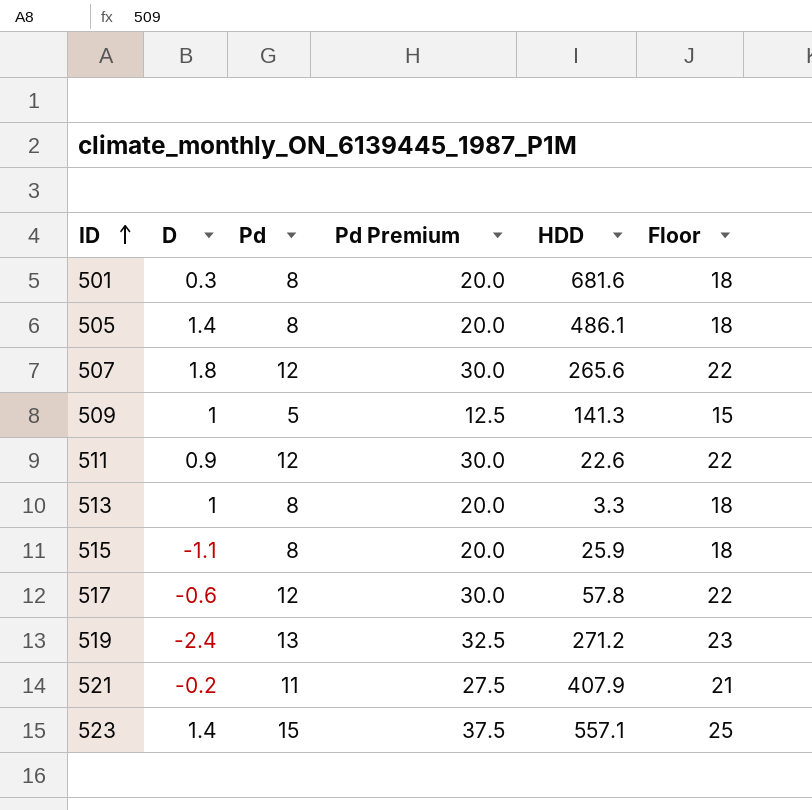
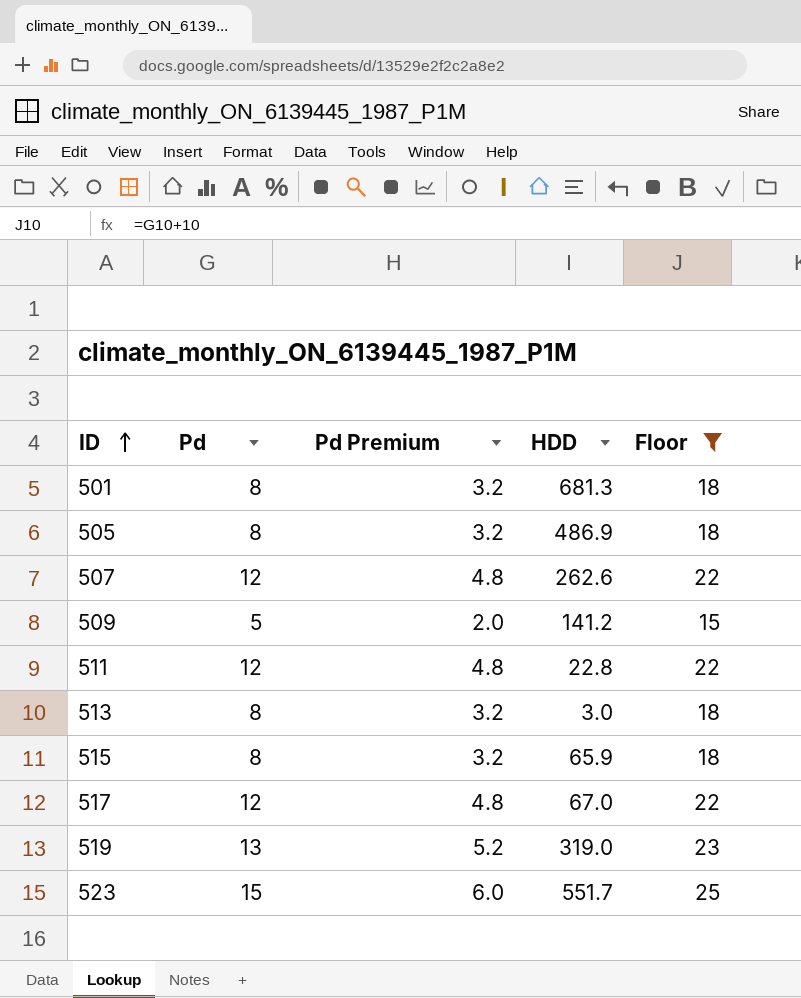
filter: none -> Floor != 21
column D | position: 2 -> none
column Pd Premium | formula: [Pd] * 2.5 -> [Pd] * 0.4
501 | HDD: 681.6 -> 681.3
505 | HDD: 486.1 -> 486.9
507 | HDD: 265.6 -> 262.6
509 | HDD: 141.3 -> 141.2
511 | HDD: 22.6 -> 22.8
513 | HDD: 3.3 -> 3.0
515 | HDD: 25.9 -> 65.9
517 | HDD: 57.8 -> 67.0
519 | HDD: 271.2 -> 319.0
523 | HDD: 557.1 -> 551.7

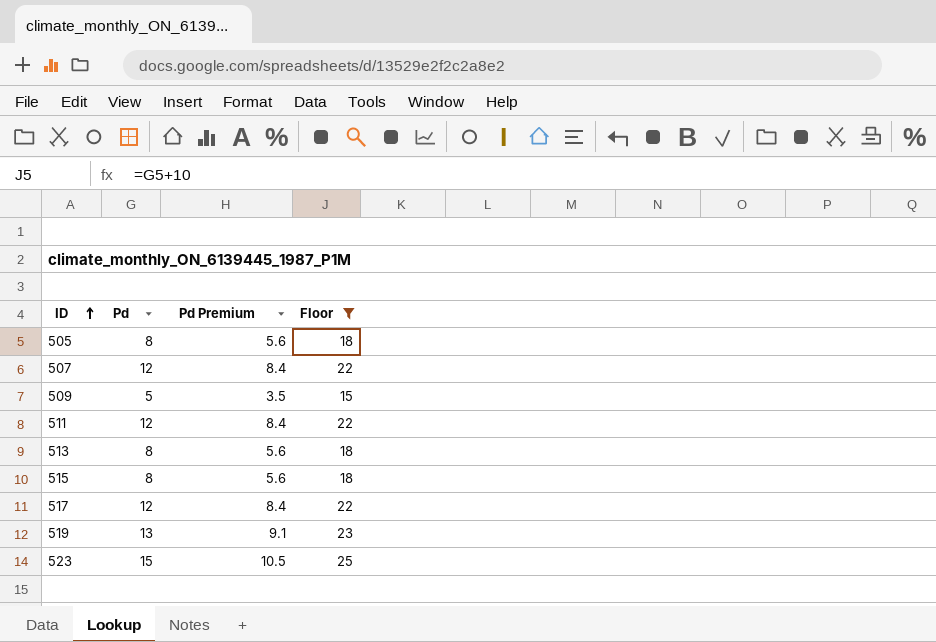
column HDD | position: 4 -> none
column Pd Premium | formula: [Pd] * 0.4 -> [Pd] * 0.7
row 501: 8 | 3.2 | 681.3 | 18 -> none

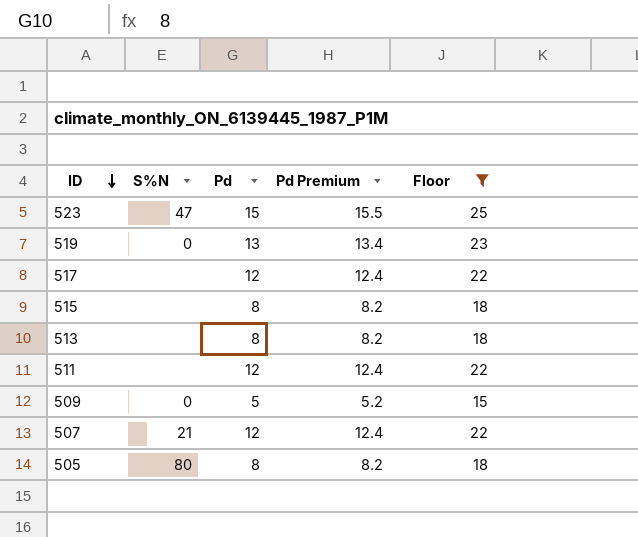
row order: ID ascending -> ID descending
column S%N | position: none -> 2
column Pd Premium | formula: [Pd] * 0.7 -> [Pd] * 1.03

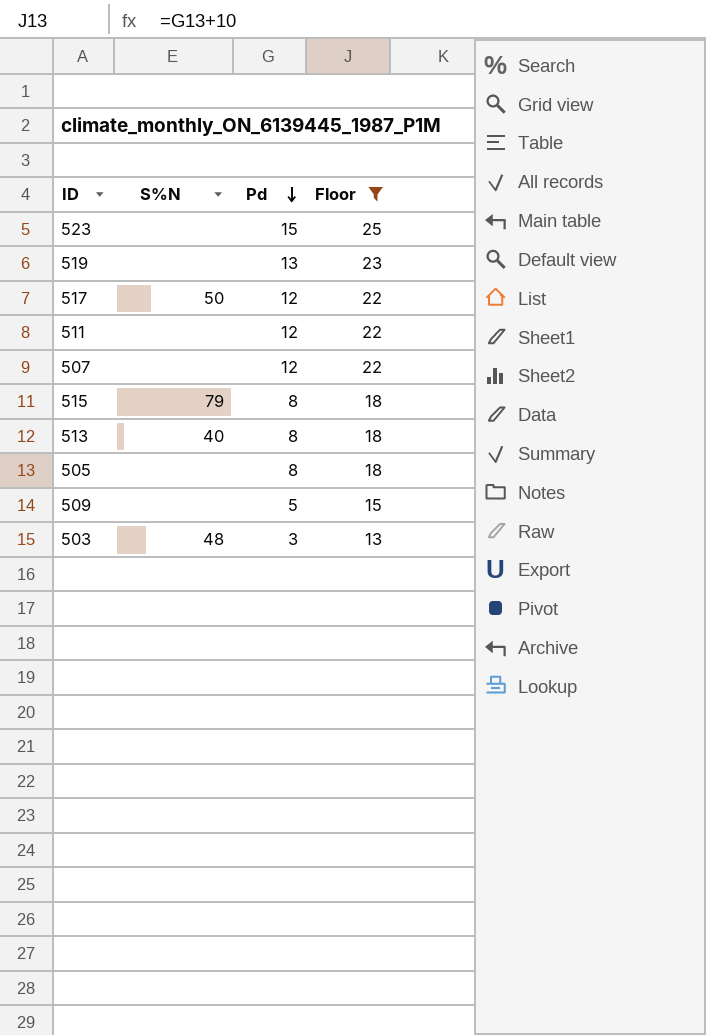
row order: ID descending -> Pd descending
column Pd Premium | formula: [Pd] * 1.03 -> none
523 | S%N: 47 -> none
519 | S%N: 0 -> none
517 | S%N: none -> 50
507 | S%N: 21 -> none
515 | S%N: none -> 79
513 | S%N: none -> 40
505 | S%N: 80 -> none
509 | S%N: 0 -> none
row 503: none -> 48 | 3 | 13

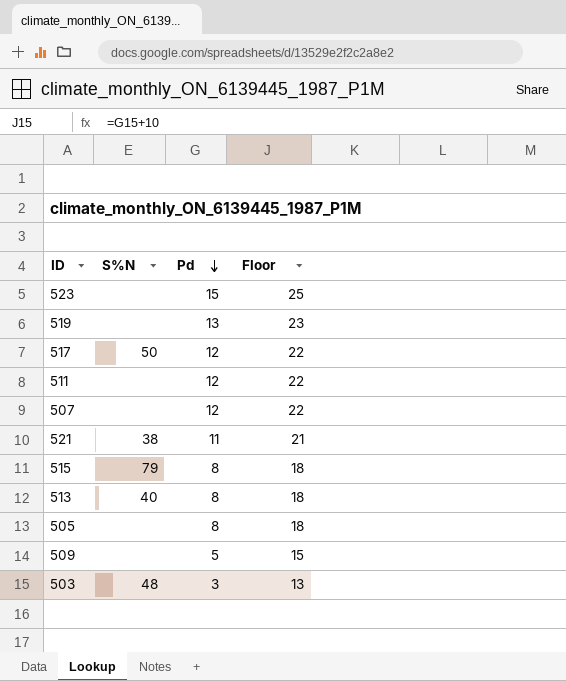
filter: Floor != 21 -> none

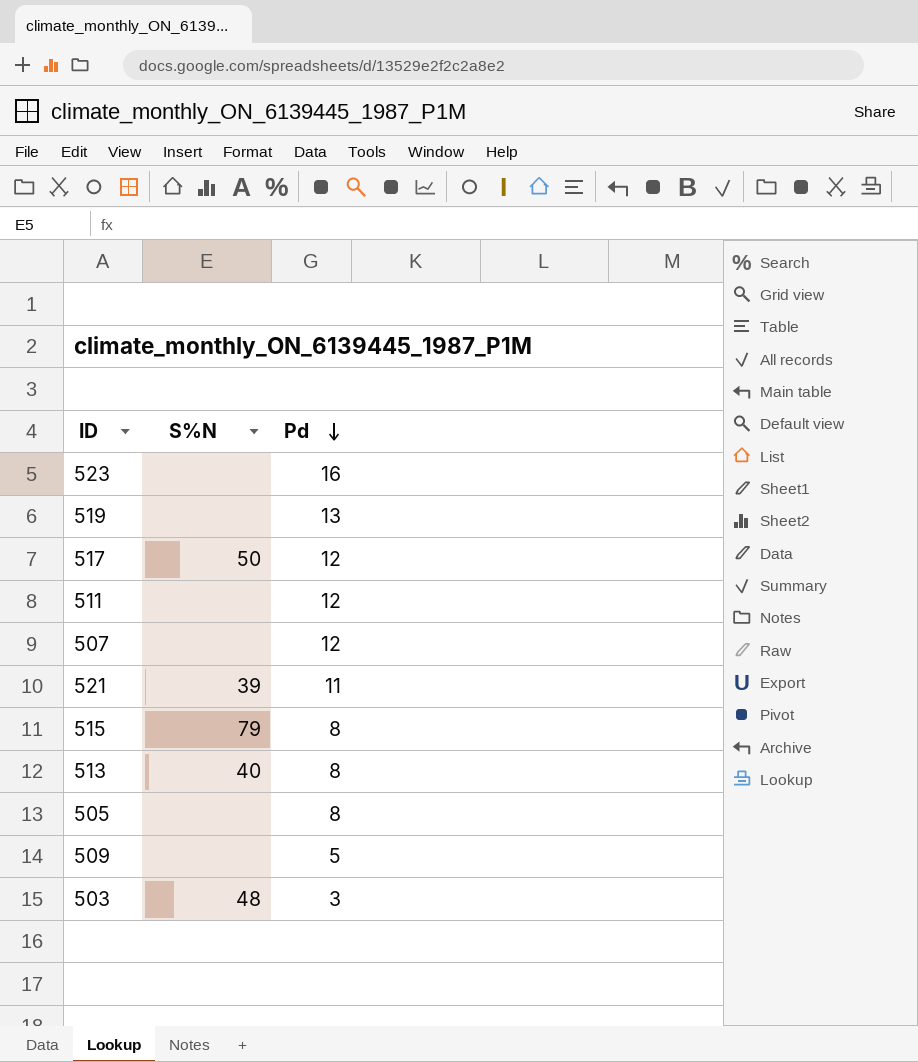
column Floor | formula: [Pd] + 10 -> none
523 | Pd: 15 -> 16
521 | S%N: 38 -> 39

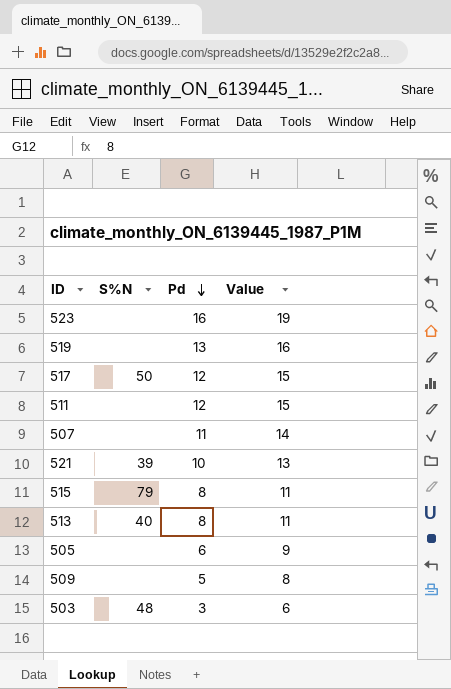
column Value | formula: none -> [Pd] + 3
507 | Pd: 12 -> 11
521 | Pd: 11 -> 10
505 | Pd: 8 -> 6

